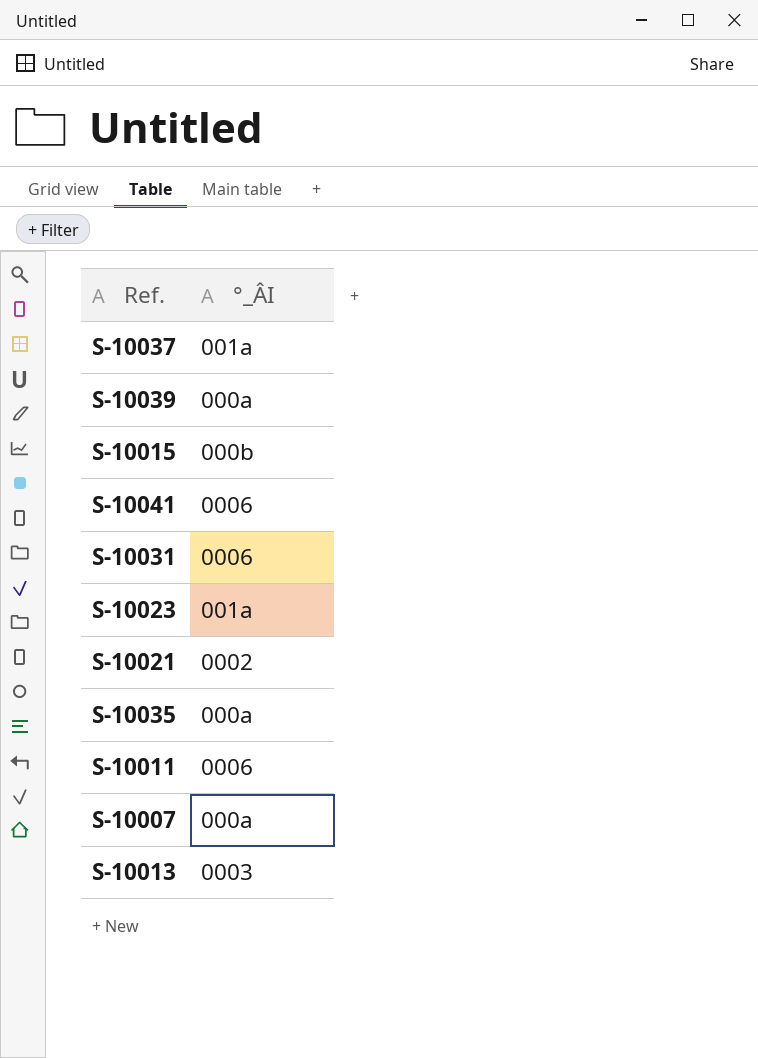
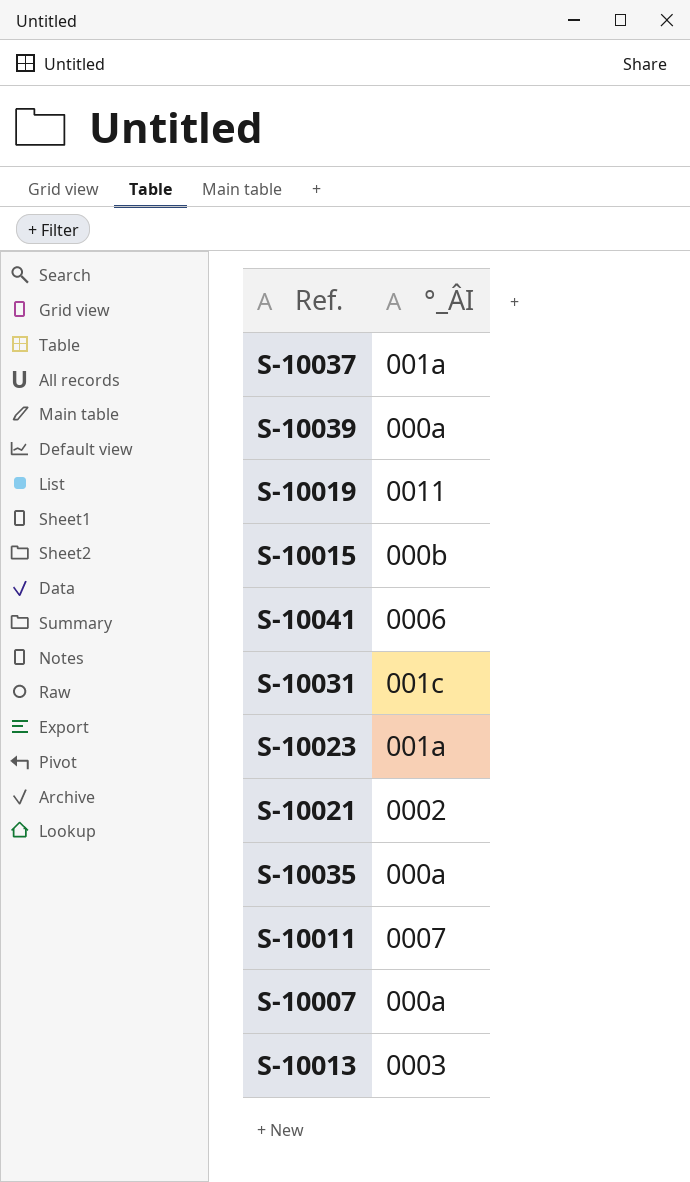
row S-10019: none -> 0011
S-10031 | °_ÂI: 0006 -> 001c
S-10011 | °_ÂI: 0006 -> 0007

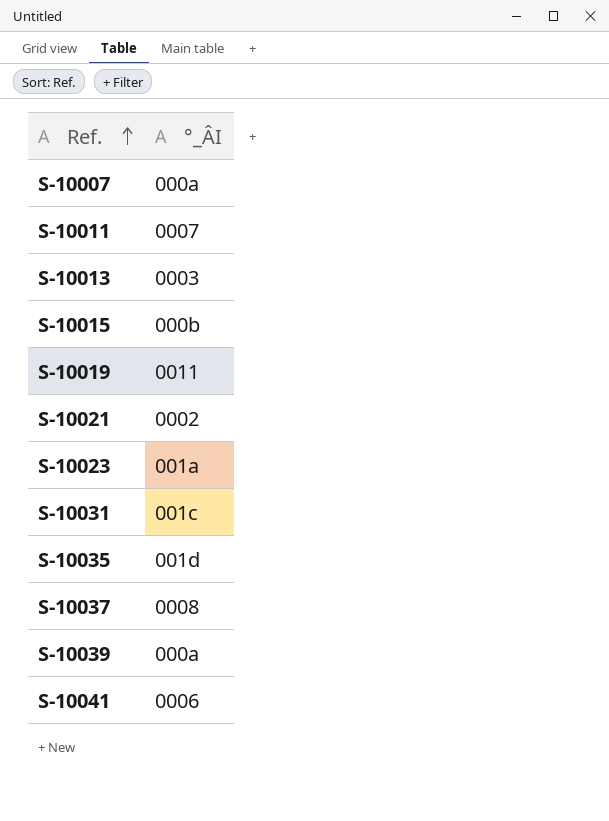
row order: none -> Ref. ascending
S-10035 | °_ÂI: 000a -> 001d
S-10037 | °_ÂI: 001a -> 0008

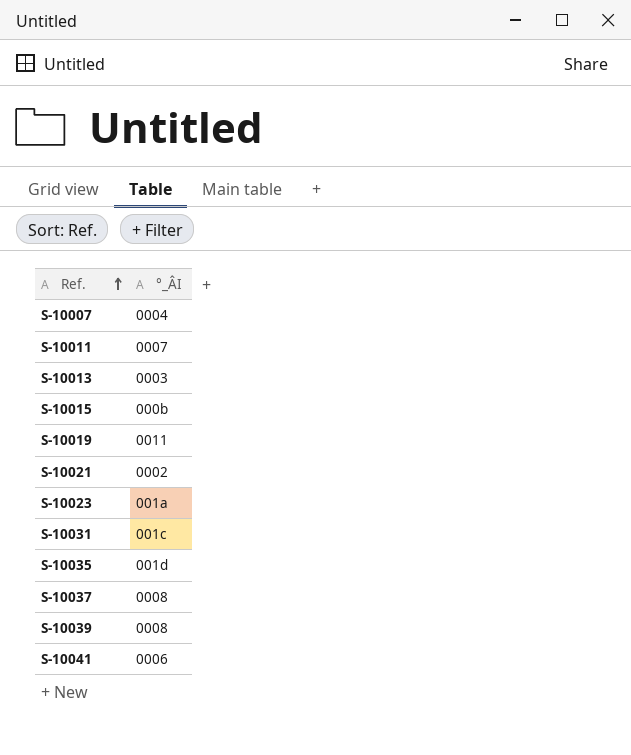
S-10007 | °_ÂI: 000a -> 0004
S-10039 | °_ÂI: 000a -> 0008

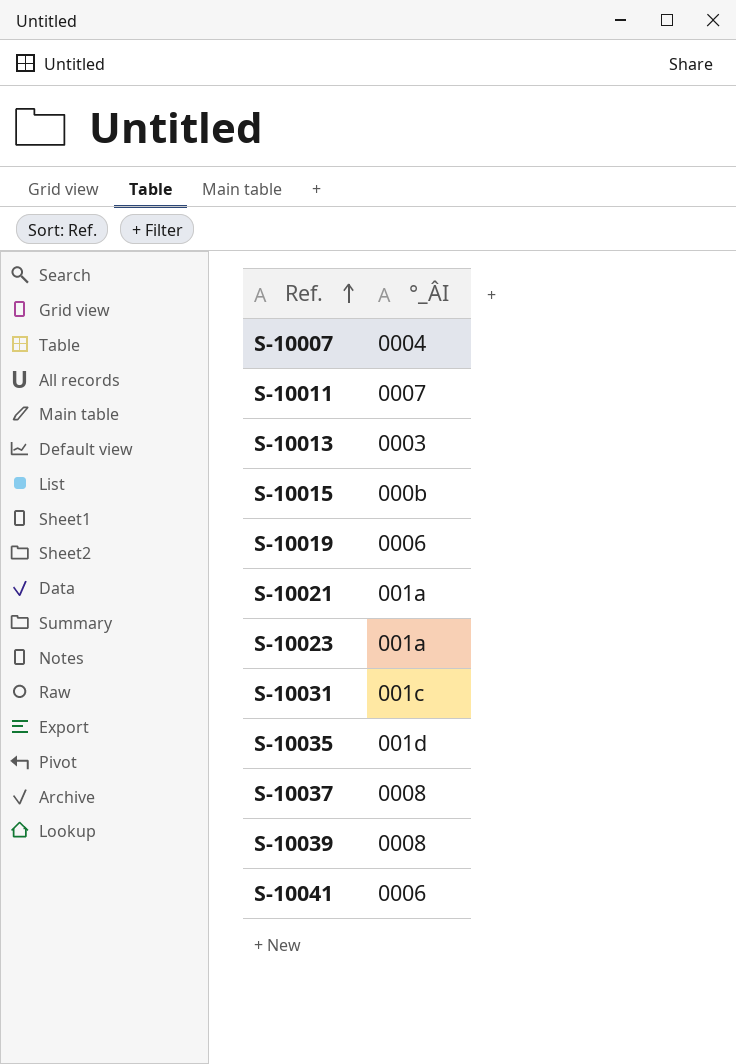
S-10019 | °_ÂI: 0011 -> 0006
S-10021 | °_ÂI: 0002 -> 001a

